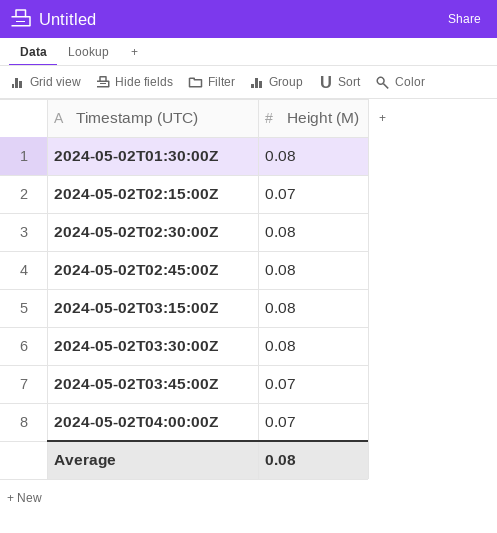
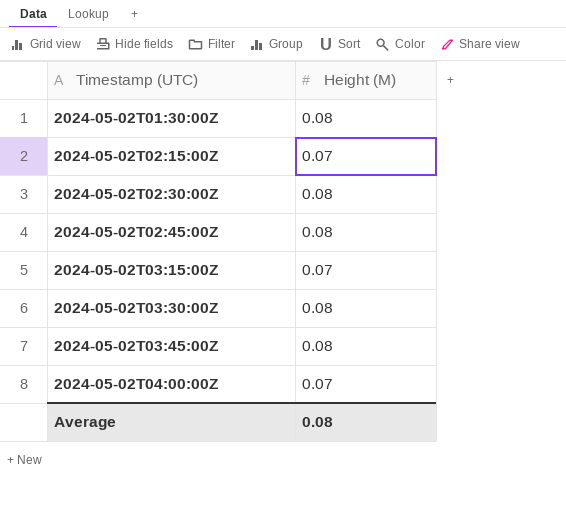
2024-05-02T03:15:00Z | Height (M): 0.08 -> 0.07
2024-05-02T03:45:00Z | Height (M): 0.07 -> 0.08

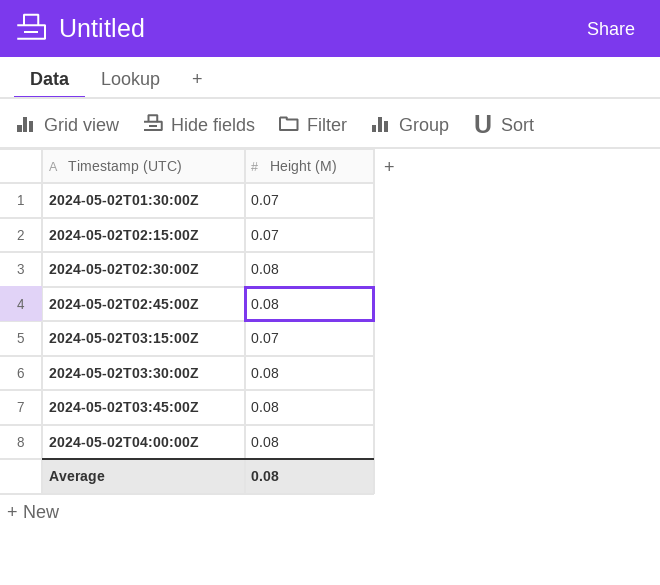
2024-05-02T01:30:00Z | Height (M): 0.08 -> 0.07
2024-05-02T04:00:00Z | Height (M): 0.07 -> 0.08

